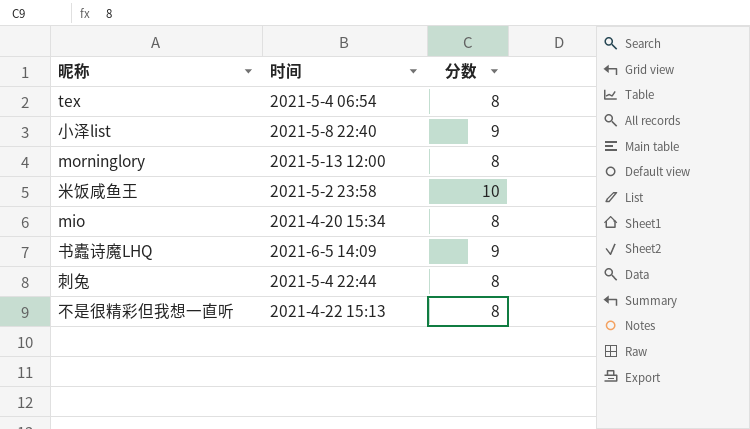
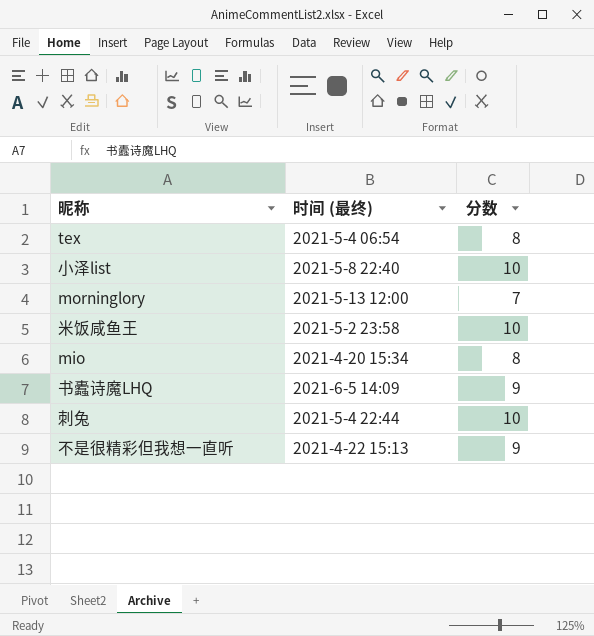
column name: 时间 -> 时间 (最终)
小泽list | 分数: 9 -> 10
morninglory | 分数: 8 -> 7
刺兔 | 分数: 8 -> 10
不是很精彩但我想一直听 | 分数: 8 -> 9

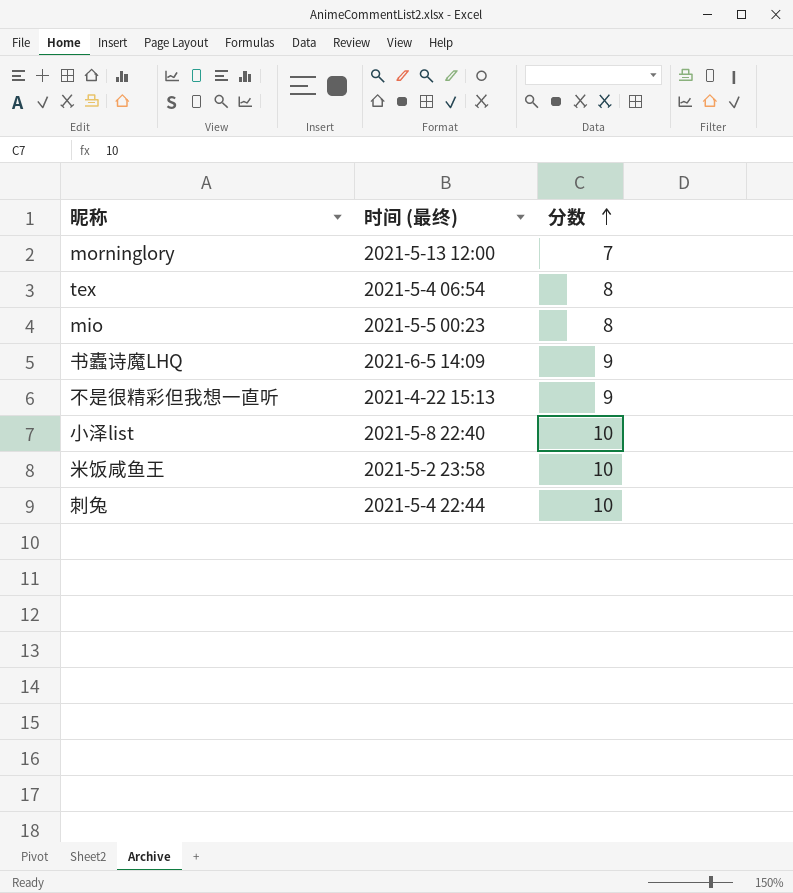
row order: none -> 分数 ascending
mio | 时间 (最终): 2021-4-20 15:34 -> 2021-5-5 00:23

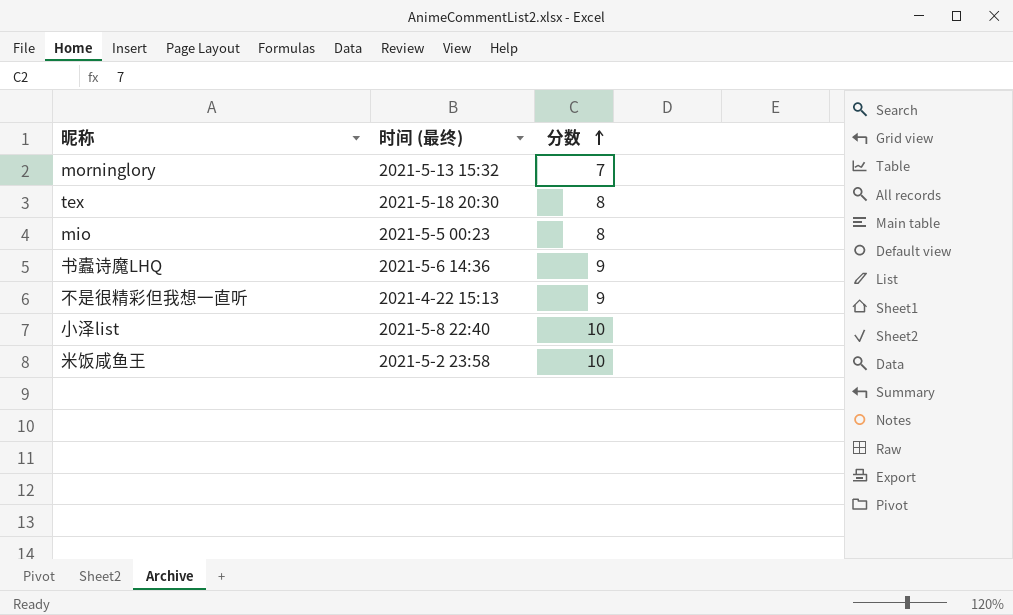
row 刺兔: 2021-5-4 22:44 | 10 -> none
morninglory | 时间 (最终): 2021-5-13 12:00 -> 2021-5-13 15:32
tex | 时间 (最终): 2021-5-4 06:54 -> 2021-5-18 20:30
书蠹诗魔LHQ | 时间 (最终): 2021-6-5 14:09 -> 2021-5-6 14:36

